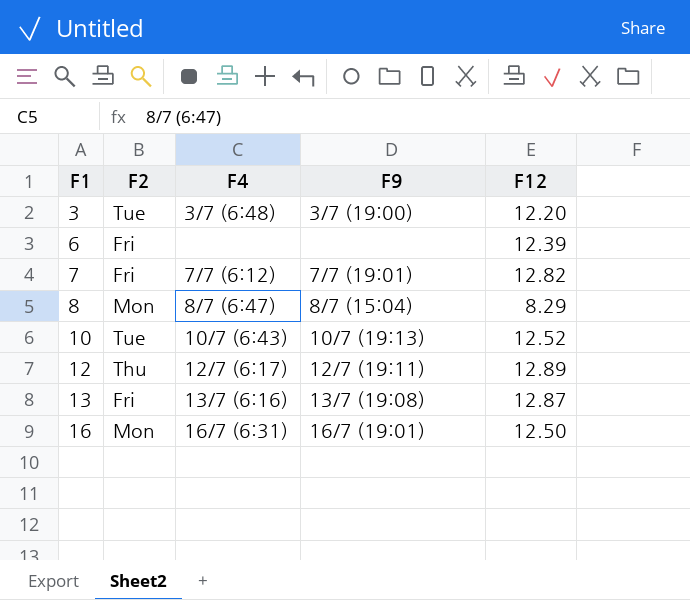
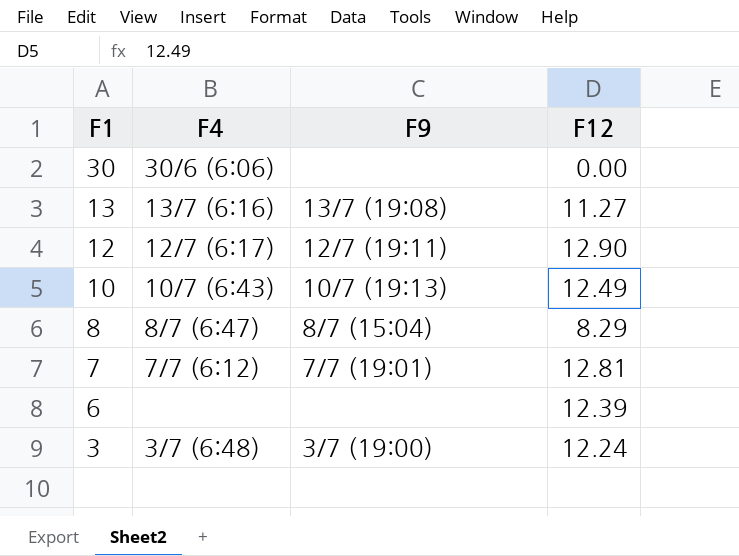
row order: F1 ascending -> F1 descending
column F2 | position: 2 -> none
row 16: Mon | 16/7 (6:31) | 16/7 (19:01) | 12.50 -> none
row 30: none -> 30/6 (6:06) | none | 0.00
13 | F12: 12.87 -> 11.27
12 | F12: 12.89 -> 12.90
10 | F12: 12.52 -> 12.49
7 | F12: 12.82 -> 12.81
3 | F12: 12.20 -> 12.24

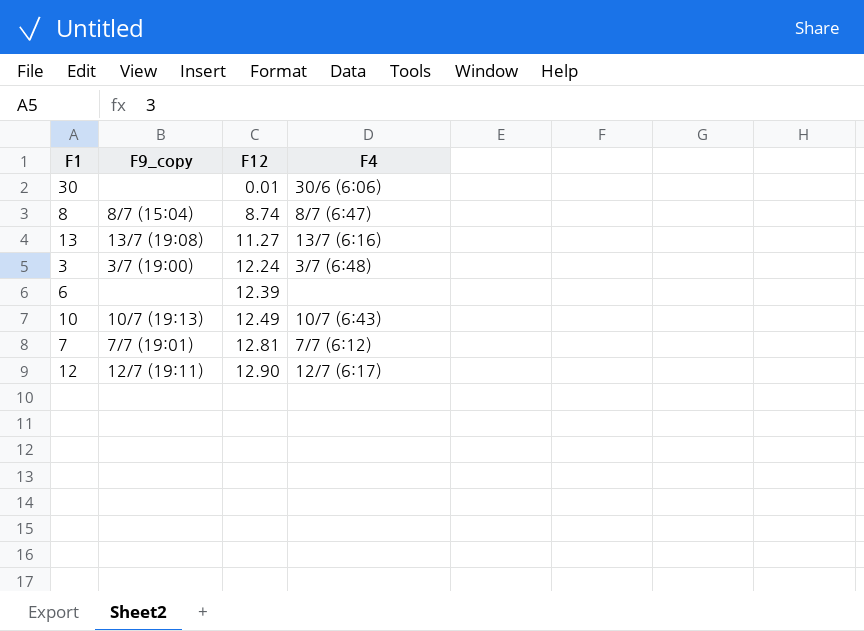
row order: F1 descending -> F12 ascending
column name: F9 -> F9_copy
column F4 | position: 2 -> 4
30 | F12: 0.00 -> 0.01
8 | F12: 8.29 -> 8.74

